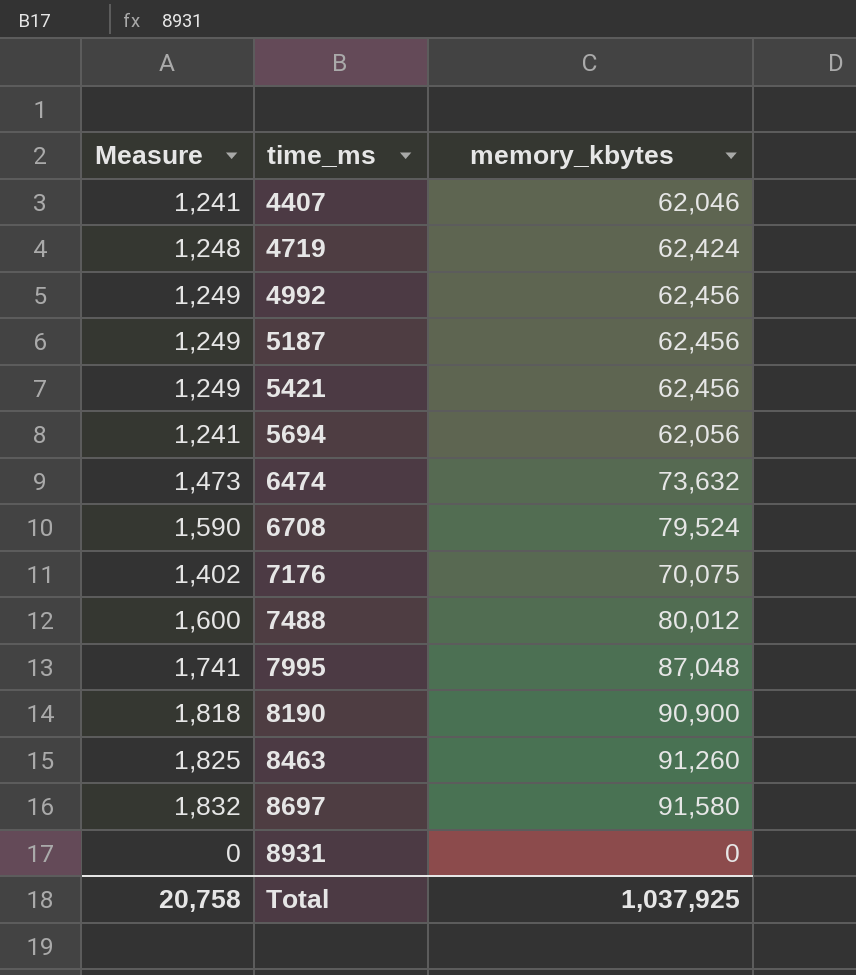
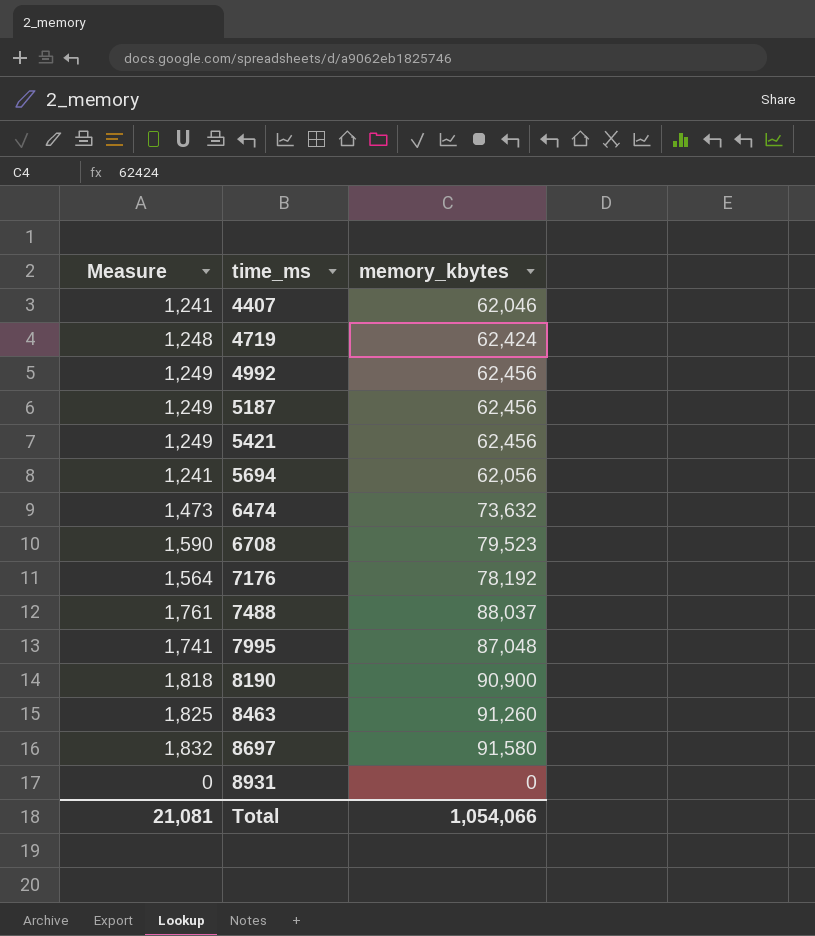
6708 | memory_kbytes: 79,524 -> 79,523
7176 | Measure: 1,402 -> 1,564
7176 | memory_kbytes: 70,075 -> 78,192
7488 | Measure: 1,600 -> 1,761
7488 | memory_kbytes: 80,012 -> 88,037
Total | Measure: 20,758 -> 21,081
Total | memory_kbytes: 1,037,925 -> 1,054,066

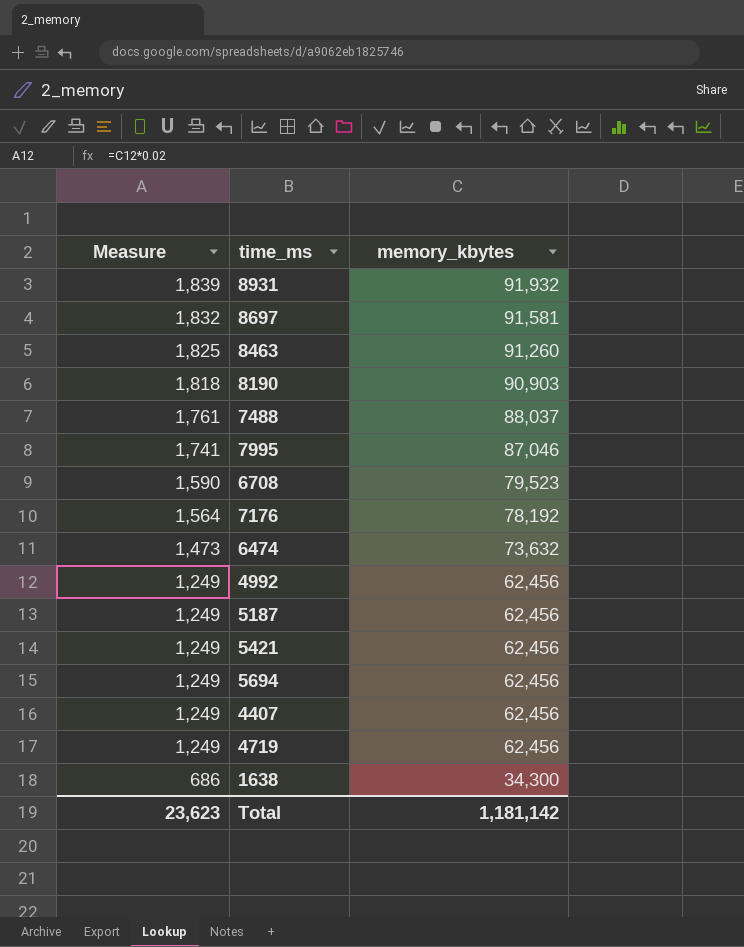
row order: time_ms ascending -> Measure descending
8931 | Measure: 0 -> 1,839
8931 | memory_kbytes: 0 -> 91,932
8697 | memory_kbytes: 91,580 -> 91,581
8190 | memory_kbytes: 90,900 -> 90,903
7995 | memory_kbytes: 87,048 -> 87,046
5694 | Measure: 1,241 -> 1,249
5694 | memory_kbytes: 62,056 -> 62,456
4407 | Measure: 1,241 -> 1,249
4407 | memory_kbytes: 62,046 -> 62,456
4719 | Measure: 1,248 -> 1,249
4719 | memory_kbytes: 62,424 -> 62,456
row 1638: none -> 686 | 34,300
Total | Measure: 21,081 -> 23,623
Total | memory_kbytes: 1,054,066 -> 1,181,142

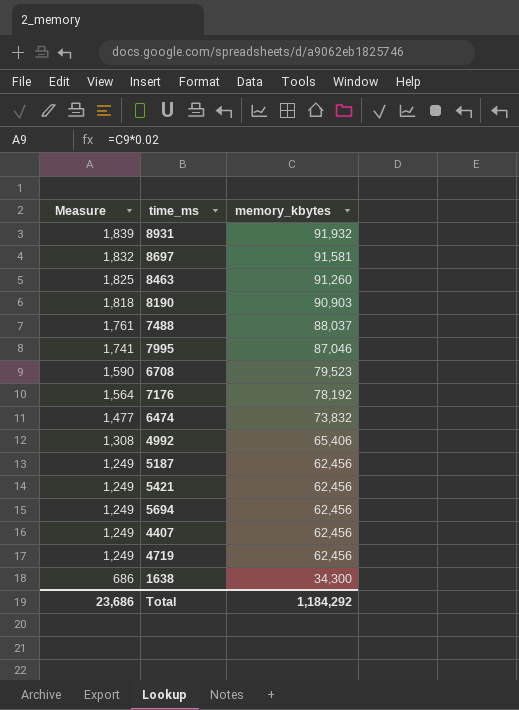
6474 | Measure: 1,473 -> 1,477
6474 | memory_kbytes: 73,632 -> 73,832
4992 | Measure: 1,249 -> 1,308
4992 | memory_kbytes: 62,456 -> 65,406
Total | Measure: 23,623 -> 23,686
Total | memory_kbytes: 1,181,142 -> 1,184,292

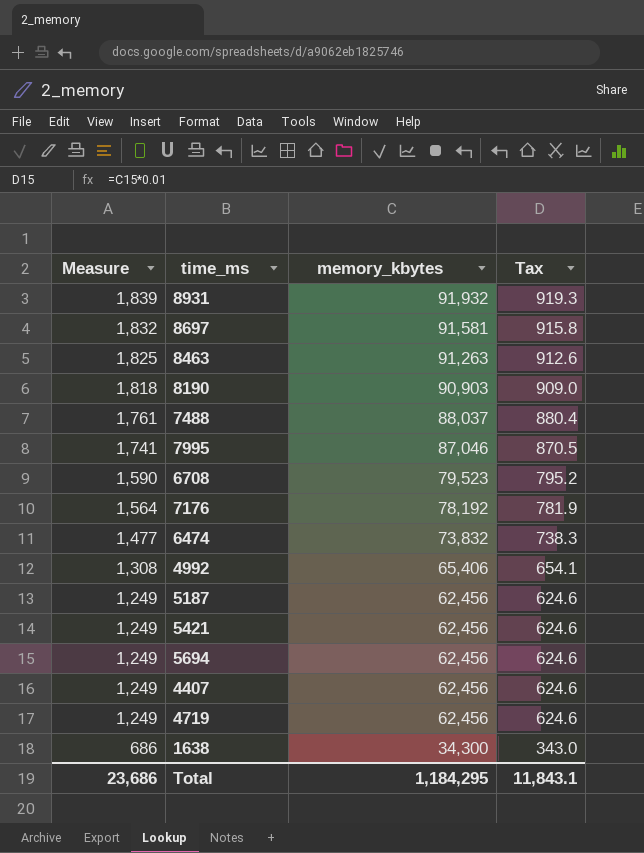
column Tax | formula: none -> [memory_kbytes] * 0.01
8463 | memory_kbytes: 91,260 -> 91,263
Total | memory_kbytes: 1,184,292 -> 1,184,295

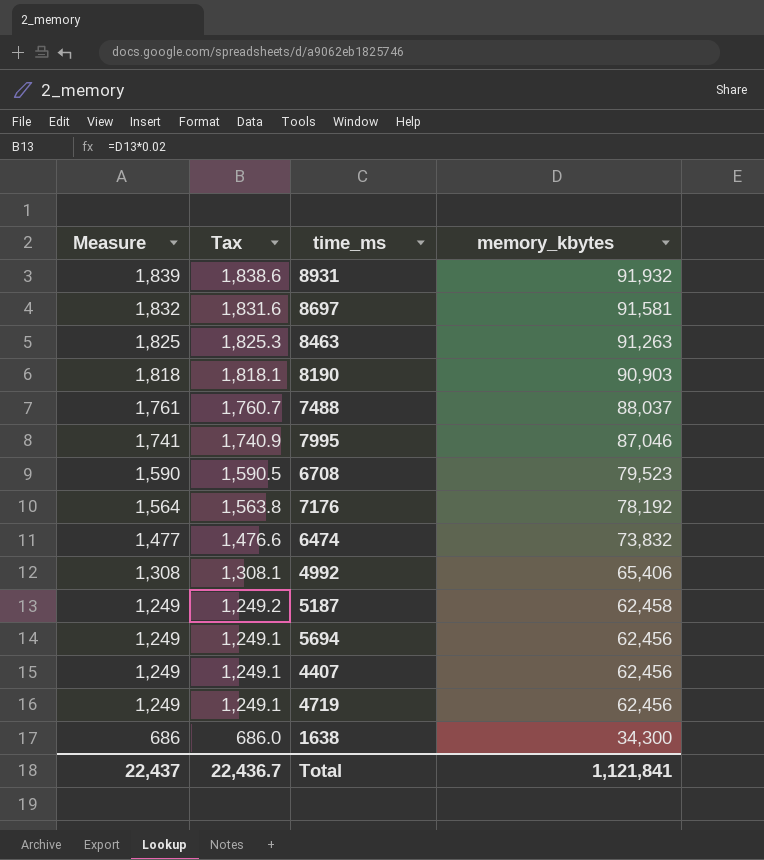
column Tax | formula: [memory_kbytes] * 0.01 -> [memory_kbytes] * 0.02
column Tax | position: 4 -> 2
row 5421: 1,249 | 62,456 | 624.6 -> none
5187 | memory_kbytes: 62,456 -> 62,458
Total | Measure: 23,686 -> 22,437
Total | Tax: 11,843.1 -> 22,436.7
Total | memory_kbytes: 1,184,295 -> 1,121,841

